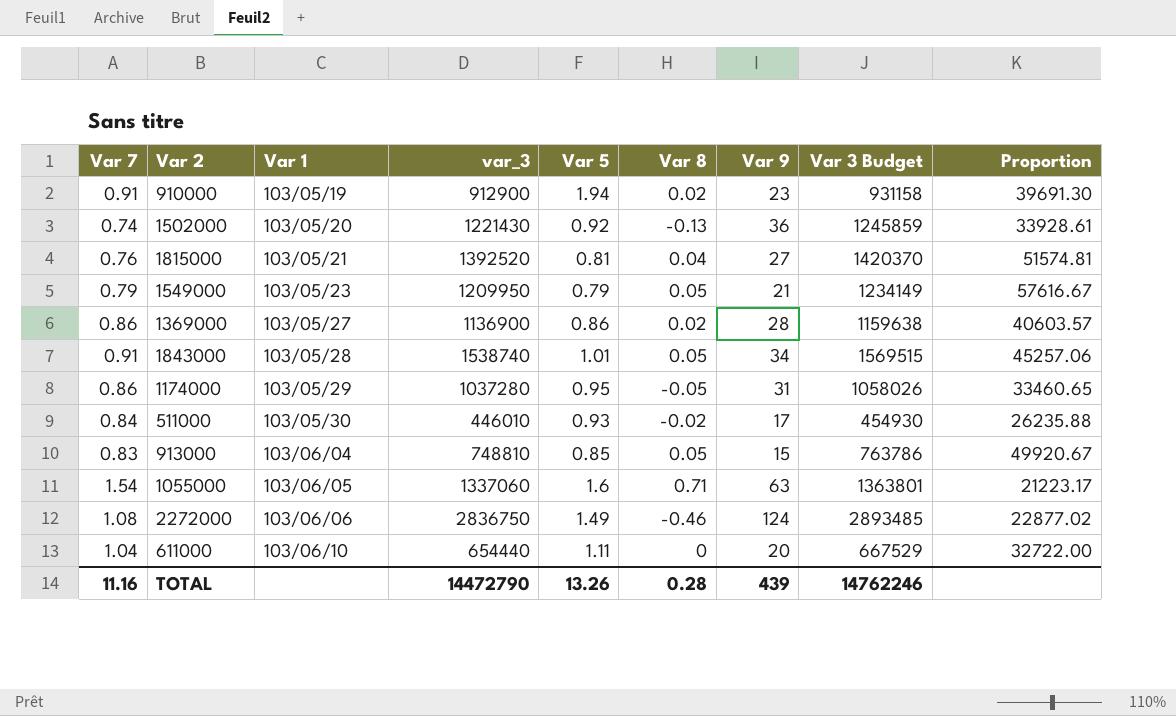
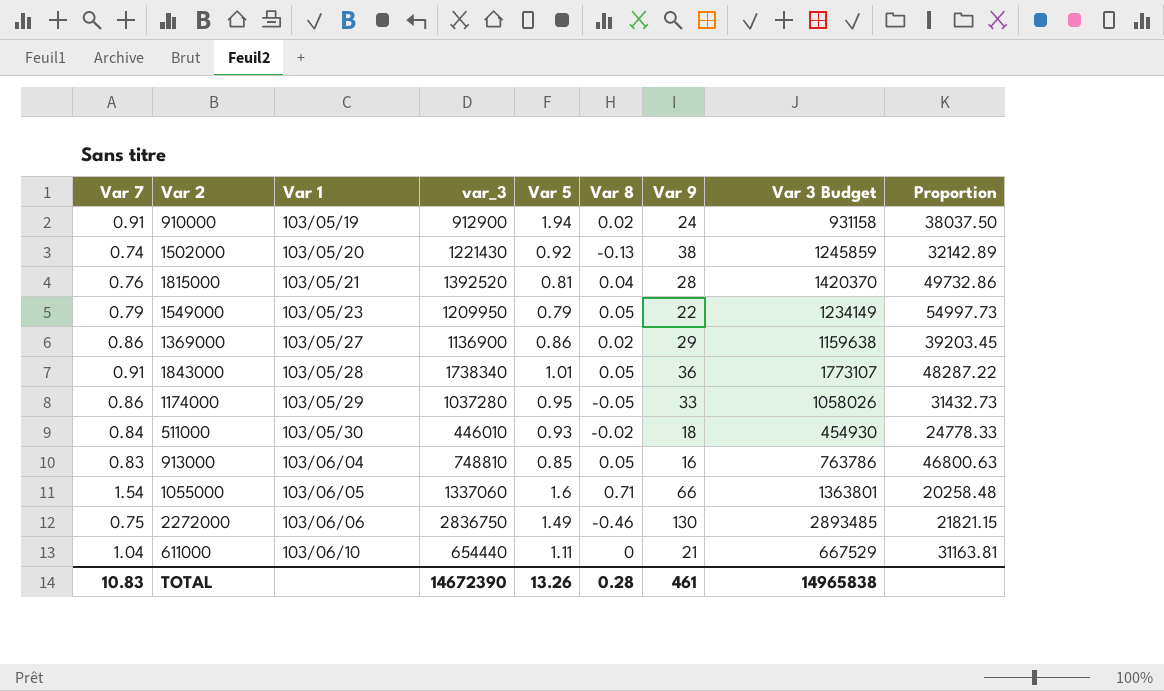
910000 | Var 9: 23 -> 24
910000 | Proportion: 39691.30 -> 38037.50
1502000 | Var 9: 36 -> 38
1502000 | Proportion: 33928.61 -> 32142.89
1815000 | Var 9: 27 -> 28
1815000 | Proportion: 51574.81 -> 49732.86
1549000 | Var 9: 21 -> 22
1549000 | Proportion: 57616.67 -> 54997.73
1369000 | Var 9: 28 -> 29
1369000 | Proportion: 40603.57 -> 39203.45
1843000 | var_3: 1538740 -> 1738340
1843000 | Var 9: 34 -> 36
1843000 | Var 3 Budget: 1569515 -> 1773107
1843000 | Proportion: 45257.06 -> 48287.22
1174000 | Var 9: 31 -> 33
1174000 | Proportion: 33460.65 -> 31432.73
511000 | Var 9: 17 -> 18
511000 | Proportion: 26235.88 -> 24778.33
913000 | Var 9: 15 -> 16
913000 | Proportion: 49920.67 -> 46800.63
1055000 | Var 9: 63 -> 66
1055000 | Proportion: 21223.17 -> 20258.48
2272000 | Var 7: 1.08 -> 0.75
2272000 | Var 9: 124 -> 130
2272000 | Proportion: 22877.02 -> 21821.15
611000 | Var 9: 20 -> 21
611000 | Proportion: 32722.00 -> 31163.81
TOTAL | Var 7: 11.16 -> 10.83
TOTAL | var_3: 14472790 -> 14672390
TOTAL | Var 9: 439 -> 461
TOTAL | Var 3 Budget: 14762246 -> 14965838

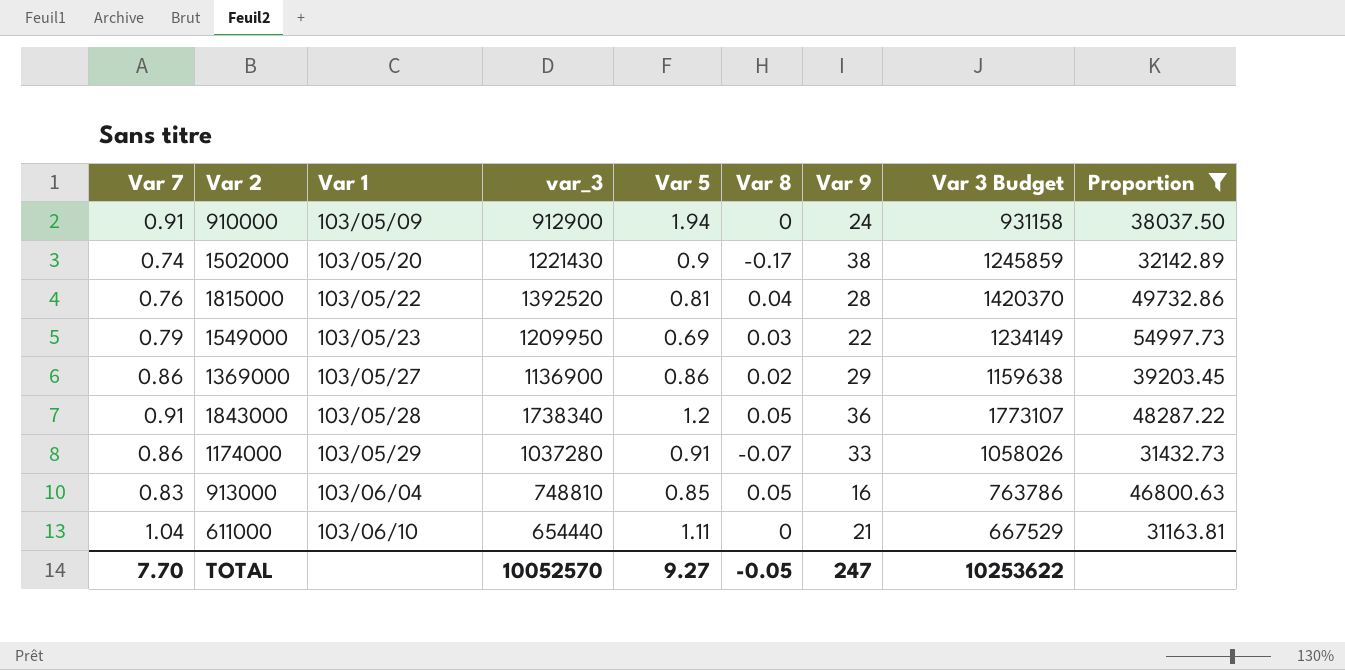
filter: none -> Proportion >= 31163.81
910000 | Var 1: 103/05/19 -> 103/05/09
910000 | Var 8: 0.02 -> 0
1502000 | Var 5: 0.92 -> 0.9
1502000 | Var 8: -0.13 -> -0.17
1815000 | Var 1: 103/05/21 -> 103/05/22
1549000 | Var 5: 0.79 -> 0.69
1549000 | Var 8: 0.05 -> 0.03
1843000 | Var 5: 1.01 -> 1.2
1174000 | Var 5: 0.95 -> 0.91
1174000 | Var 8: -0.05 -> -0.07
TOTAL | Var 7: 10.83 -> 7.70
TOTAL | var_3: 14672390 -> 10052570
TOTAL | Var 5: 13.26 -> 9.27
TOTAL | Var 8: 0.28 -> -0.05
TOTAL | Var 9: 461 -> 247
TOTAL | Var 3 Budget: 14965838 -> 10253622

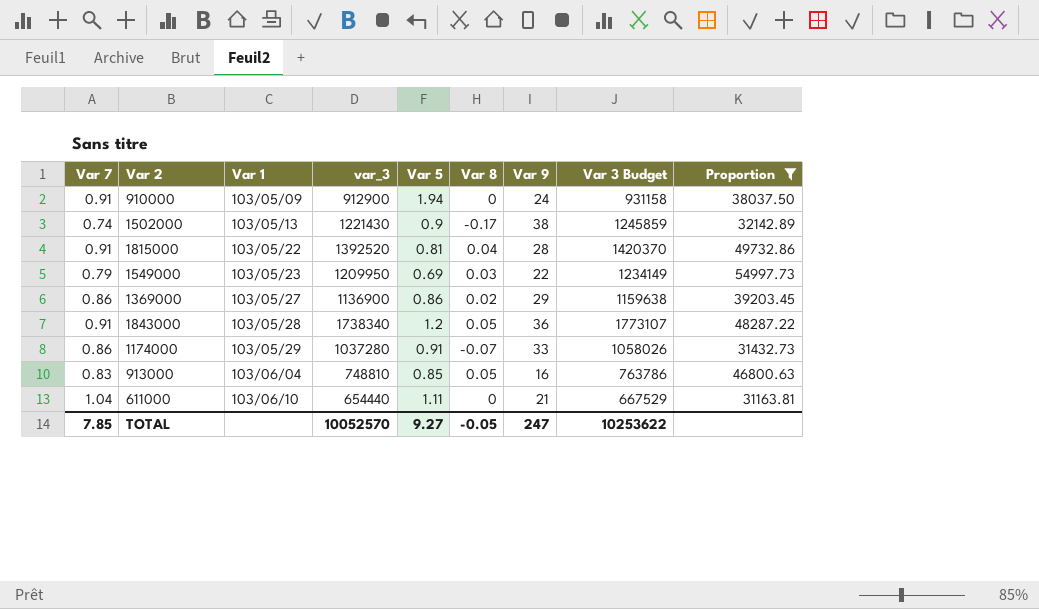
1502000 | Var 1: 103/05/20 -> 103/05/13
1815000 | Var 7: 0.76 -> 0.91
TOTAL | Var 7: 7.70 -> 7.85

